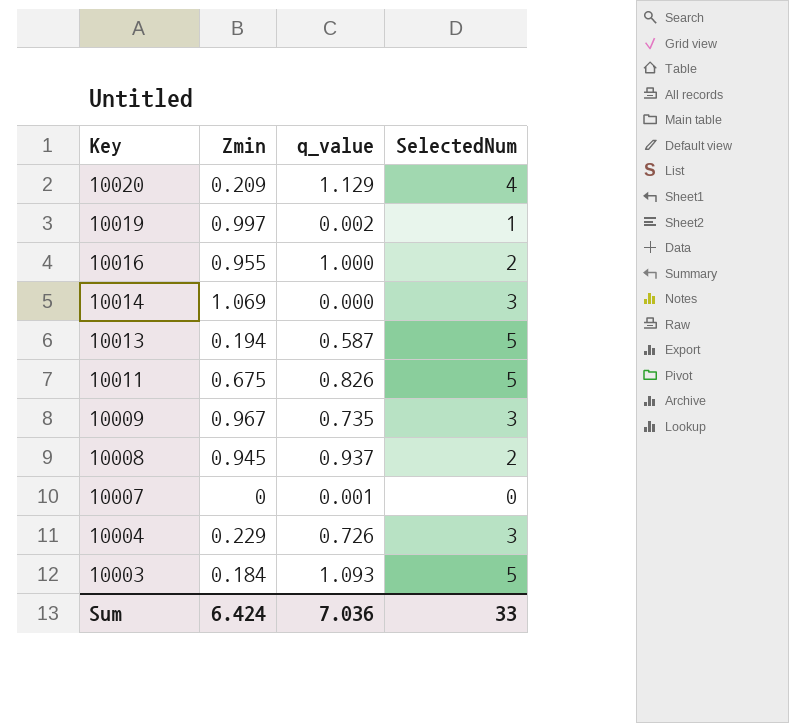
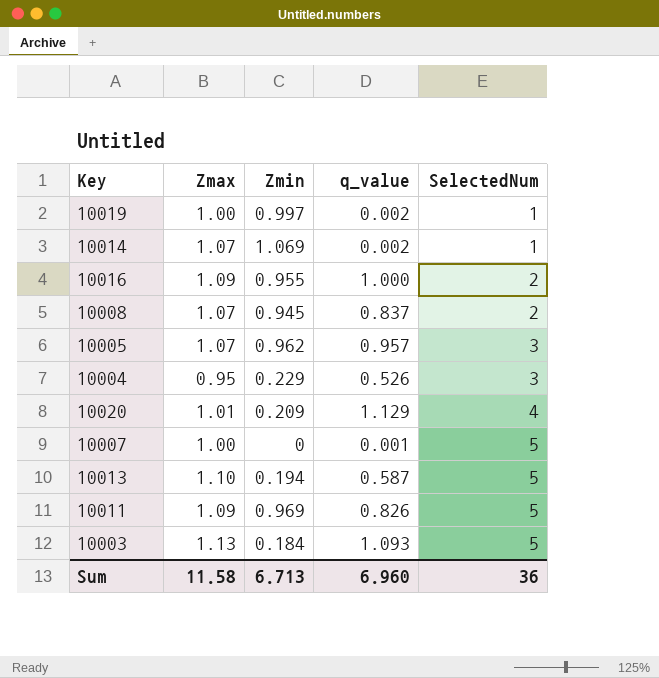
row order: Key descending -> SelectedNum ascending
column Zmax | position: none -> 2
row 10009: 0.967 | 0.735 | 3 -> none
10014 | q_value: 0.000 -> 0.002
10014 | SelectedNum: 3 -> 1
10008 | q_value: 0.937 -> 0.837
row 10005: none -> 1.07 | 0.962 | 0.957 | 3
10004 | q_value: 0.726 -> 0.526
10007 | SelectedNum: 0 -> 5
10011 | Zmin: 0.675 -> 0.969
Sum | Zmin: 6.424 -> 6.713
Sum | q_value: 7.036 -> 6.960
Sum | SelectedNum: 33 -> 36

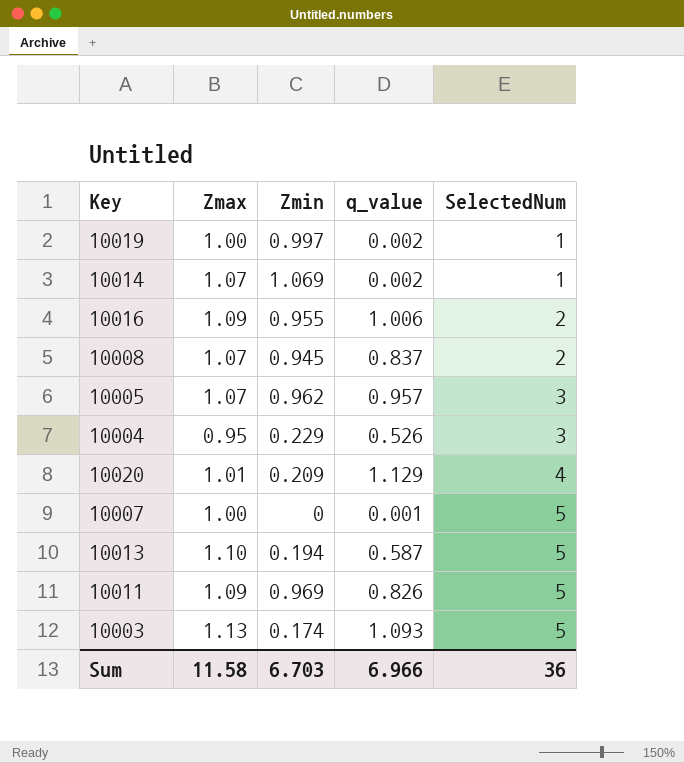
10016 | q_value: 1.000 -> 1.006
10003 | Zmin: 0.184 -> 0.174
Sum | Zmin: 6.713 -> 6.703
Sum | q_value: 6.960 -> 6.966

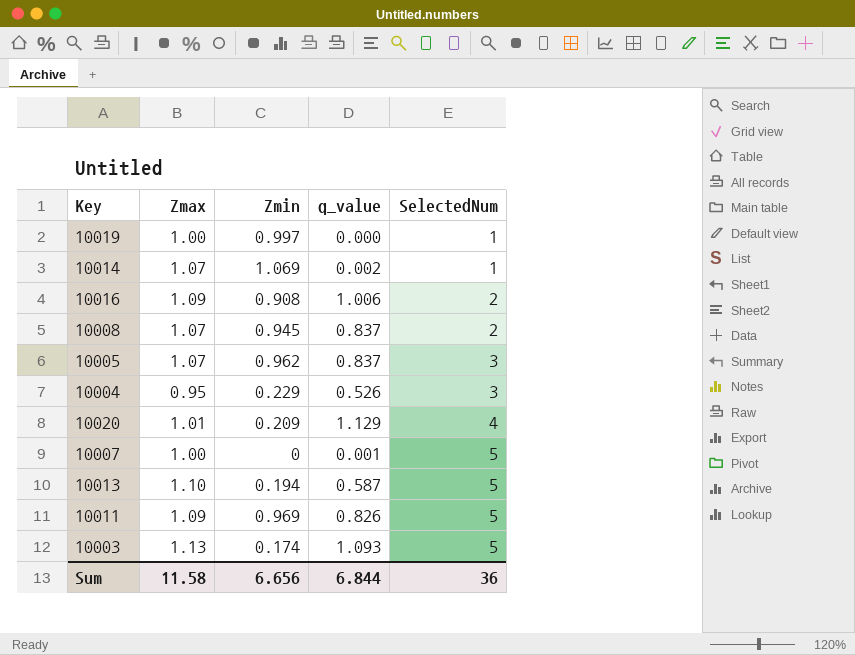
10019 | q_value: 0.002 -> 0.000
10016 | Zmin: 0.955 -> 0.908
10005 | q_value: 0.957 -> 0.837
Sum | Zmin: 6.703 -> 6.656
Sum | q_value: 6.966 -> 6.844

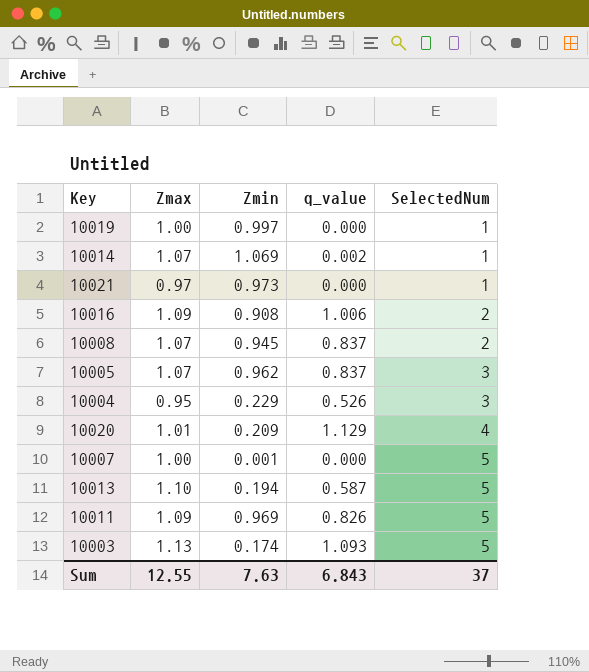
row 10021: none -> 0.97 | 0.973 | 0.000 | 1
10007 | Zmin: 0 -> 0.001
10007 | q_value: 0.001 -> 0.000
Sum | Zmax: 11.58 -> 12.55
Sum | Zmin: 6.656 -> 7.63
Sum | q_value: 6.844 -> 6.843
Sum | SelectedNum: 36 -> 37

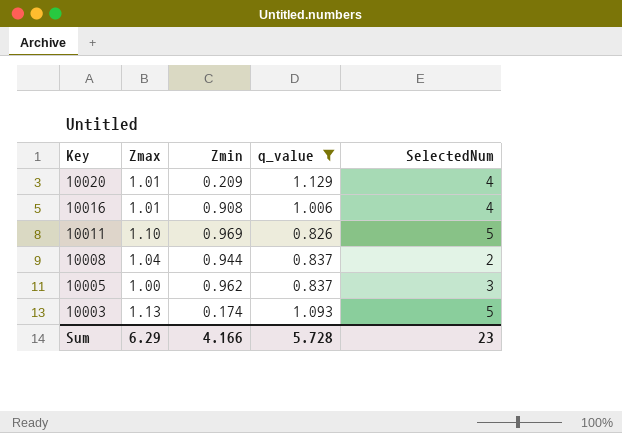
filter: none -> q_value >= 0.826
row order: SelectedNum ascending -> Key descending
10016 | Zmax: 1.09 -> 1.01
10016 | SelectedNum: 2 -> 4
10011 | Zmax: 1.09 -> 1.10
10008 | Zmax: 1.07 -> 1.04
10008 | Zmin: 0.945 -> 0.944
10005 | Zmax: 1.07 -> 1.00
Sum | Zmax: 12.55 -> 6.29
Sum | Zmin: 7.63 -> 4.166
Sum | q_value: 6.843 -> 5.728
Sum | SelectedNum: 37 -> 23

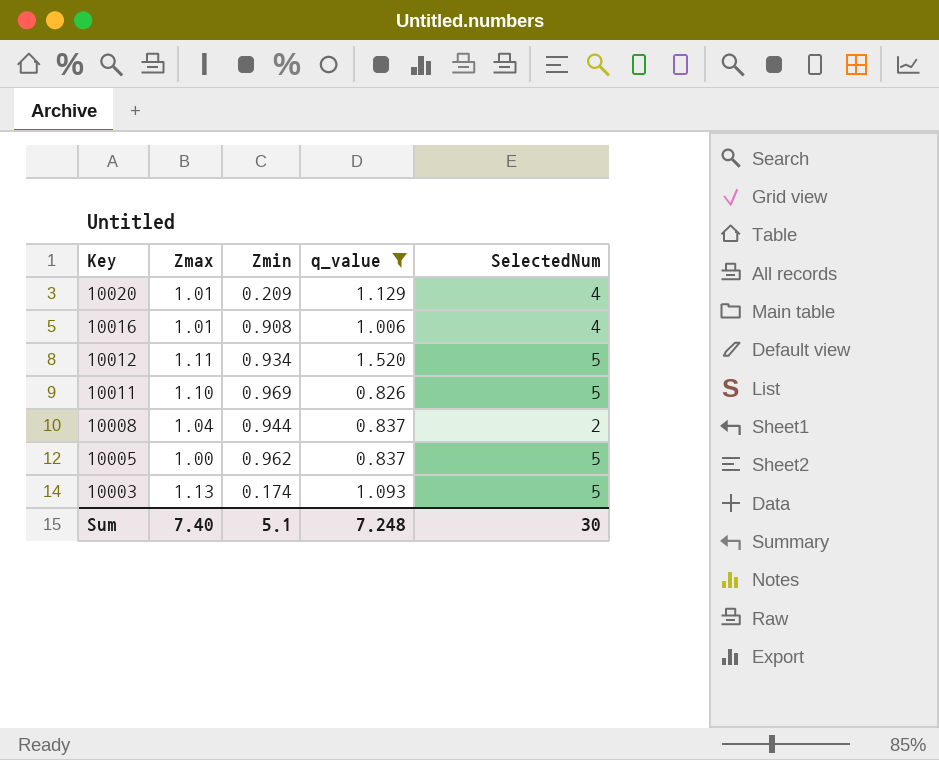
row 10012: none -> 1.11 | 0.934 | 1.520 | 5
10005 | SelectedNum: 3 -> 5
Sum | Zmax: 6.29 -> 7.40
Sum | Zmin: 4.166 -> 5.1
Sum | q_value: 5.728 -> 7.248
Sum | SelectedNum: 23 -> 30

